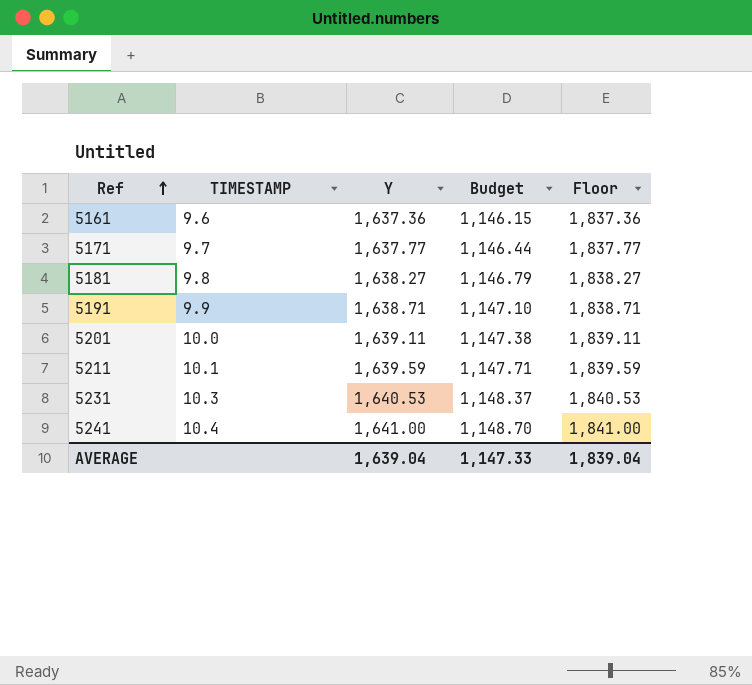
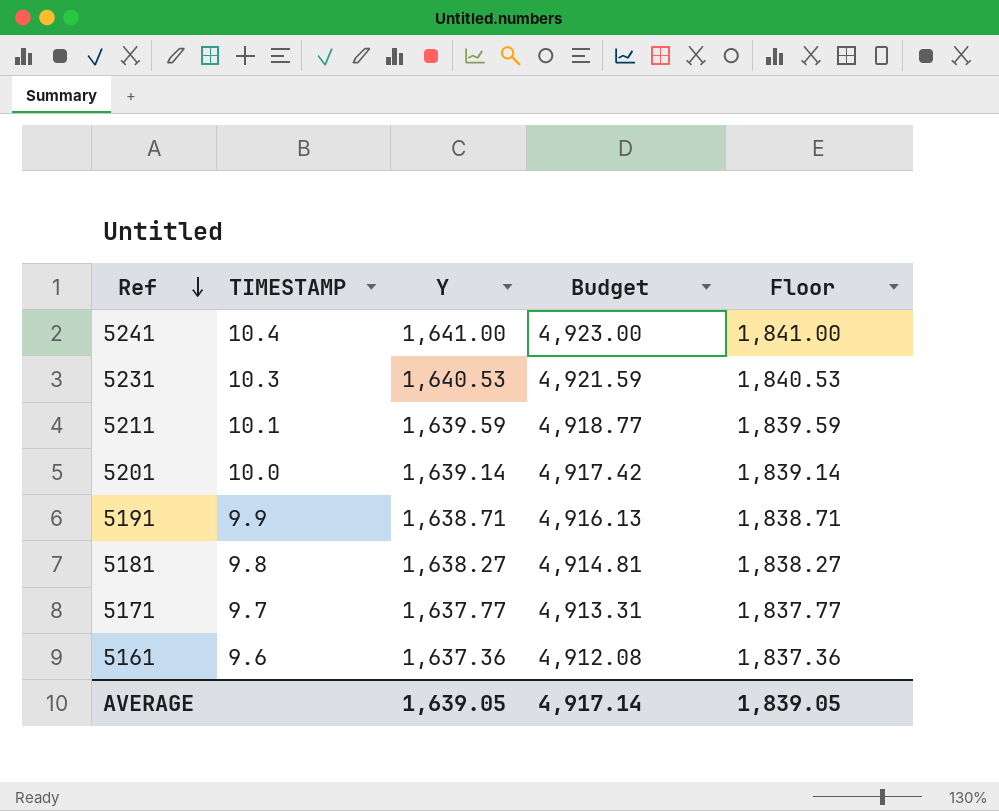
row order: Ref ascending -> Ref descending
column Budget | formula: [Y] * 0.7 -> [Y] * 3
5201 | Y: 1,639.11 -> 1,639.14
5201 | Floor: 1,839.11 -> 1,839.14
AVERAGE | Y: 1,639.04 -> 1,639.05
AVERAGE | Budget: 1,147.33 -> 4,917.14
AVERAGE | Floor: 1,839.04 -> 1,839.05

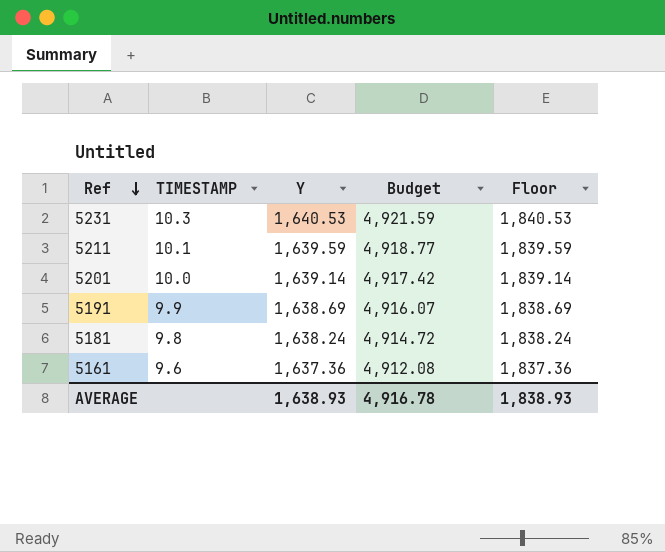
row 5241: 10.4 | 1,641.00 | 4,923.00 | 1,841.00 -> none
row 5171: 9.7 | 1,637.77 | 4,913.31 | 1,837.77 -> none
5191 | Y: 1,638.71 -> 1,638.69
5191 | Budget: 4,916.13 -> 4,916.07
5191 | Floor: 1,838.71 -> 1,838.69
5181 | Y: 1,638.27 -> 1,638.24
5181 | Budget: 4,914.81 -> 4,914.72
5181 | Floor: 1,838.27 -> 1,838.24
AVERAGE | Y: 1,639.05 -> 1,638.93
AVERAGE | Budget: 4,917.14 -> 4,916.78
AVERAGE | Floor: 1,839.05 -> 1,838.93

